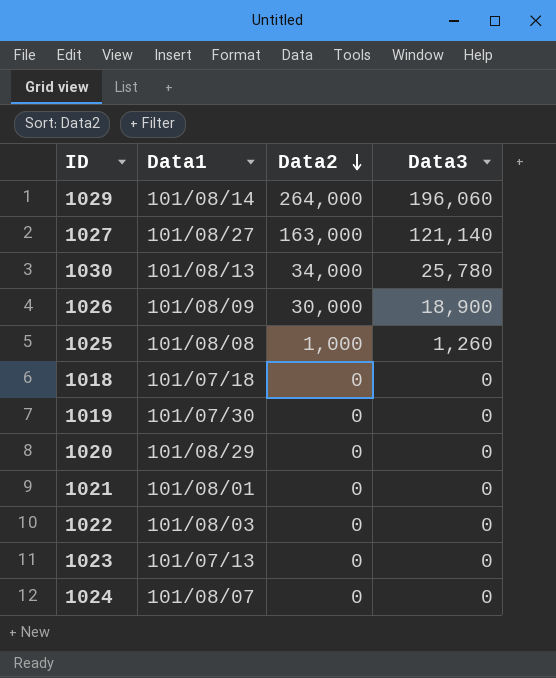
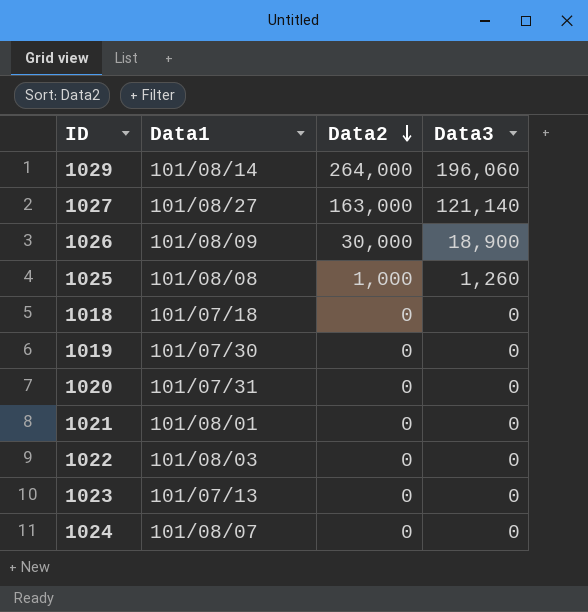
row 1030: 101/08/13 | 34,000 | 25,780 -> none
1020 | Data1: 101/08/29 -> 101/07/31

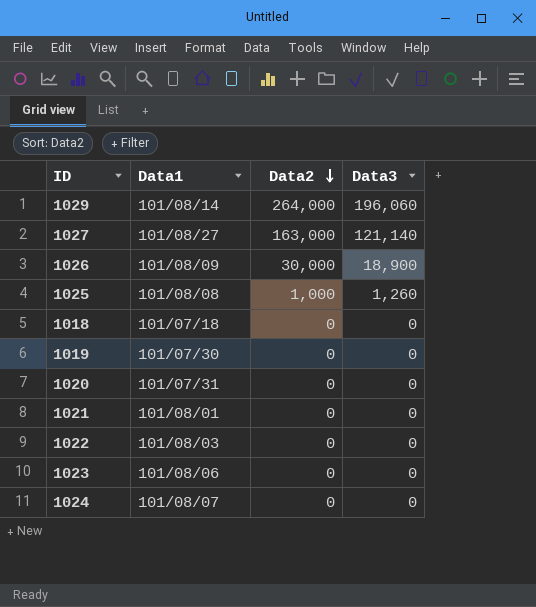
1023 | Data1: 101/07/13 -> 101/08/06

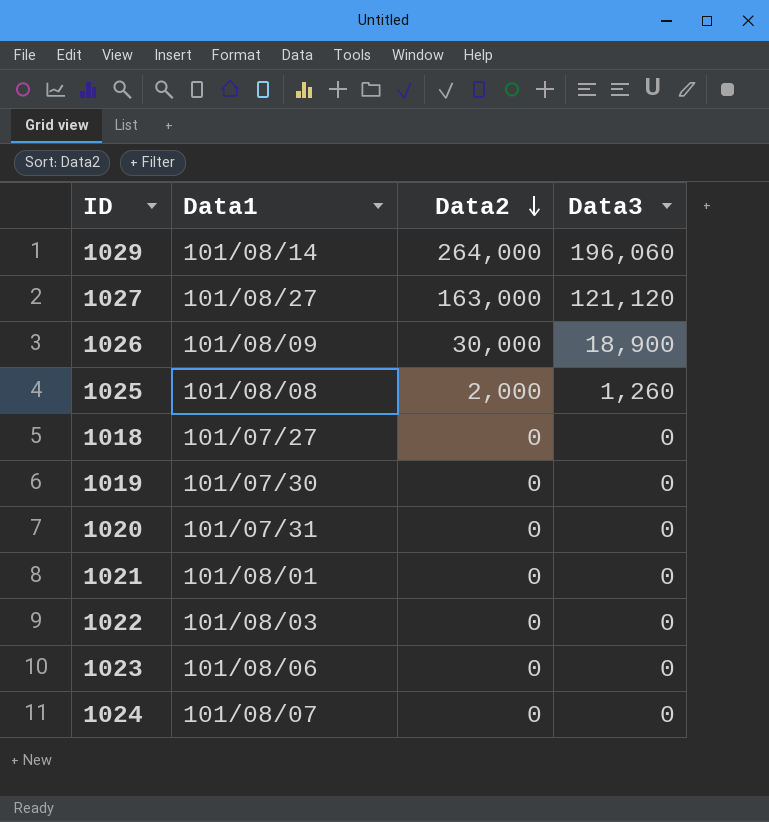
1027 | Data3: 121,140 -> 121,120
1025 | Data2: 1,000 -> 2,000
1018 | Data1: 101/07/18 -> 101/07/27

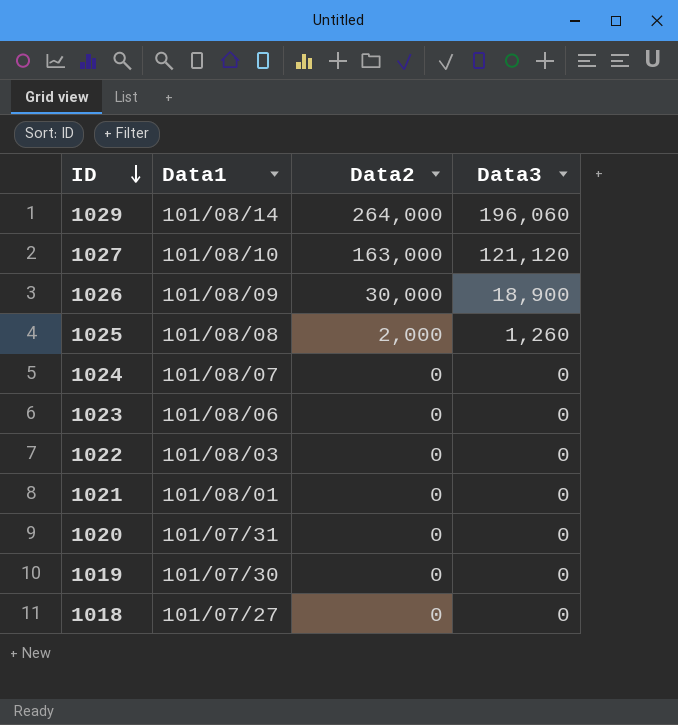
row order: Data2 descending -> ID descending
1027 | Data1: 101/08/27 -> 101/08/10

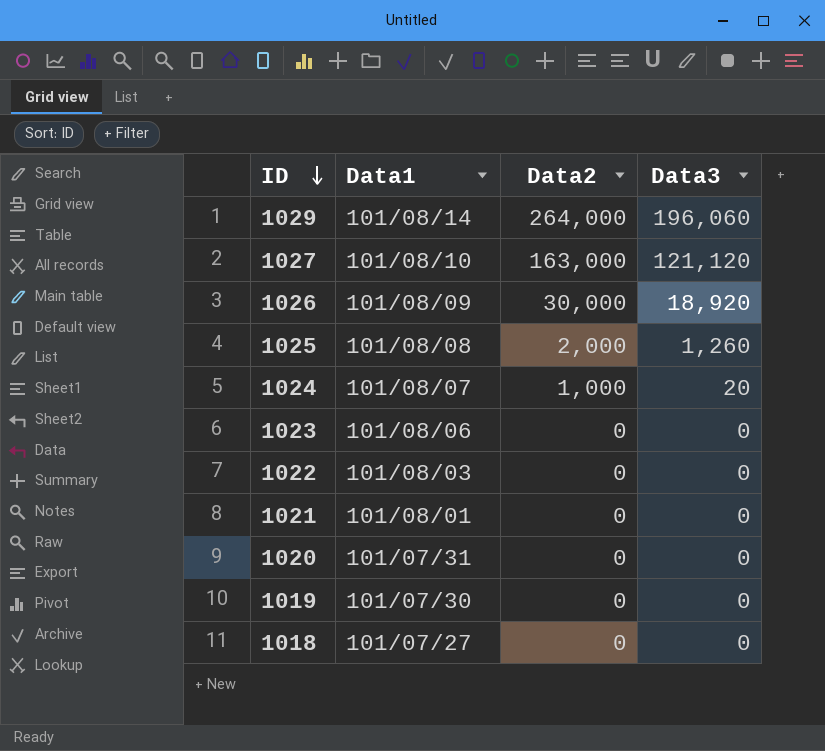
1026 | Data3: 18,900 -> 18,920
1024 | Data2: 0 -> 1,000
1024 | Data3: 0 -> 20

